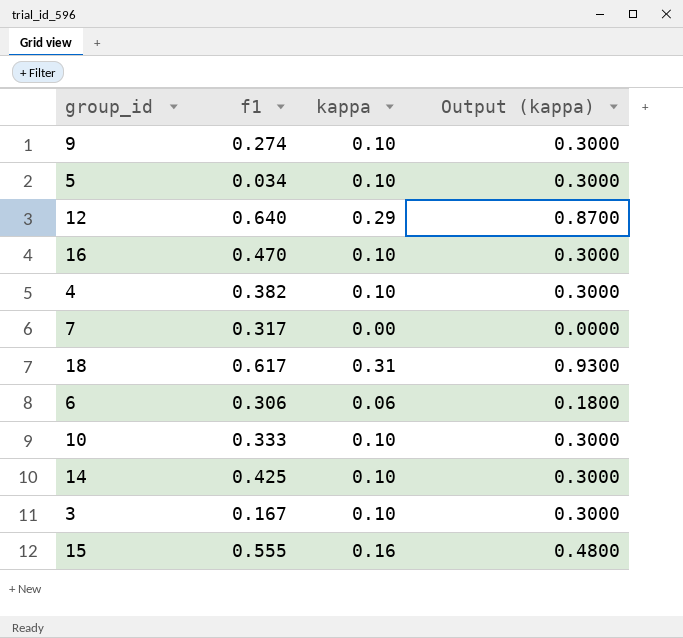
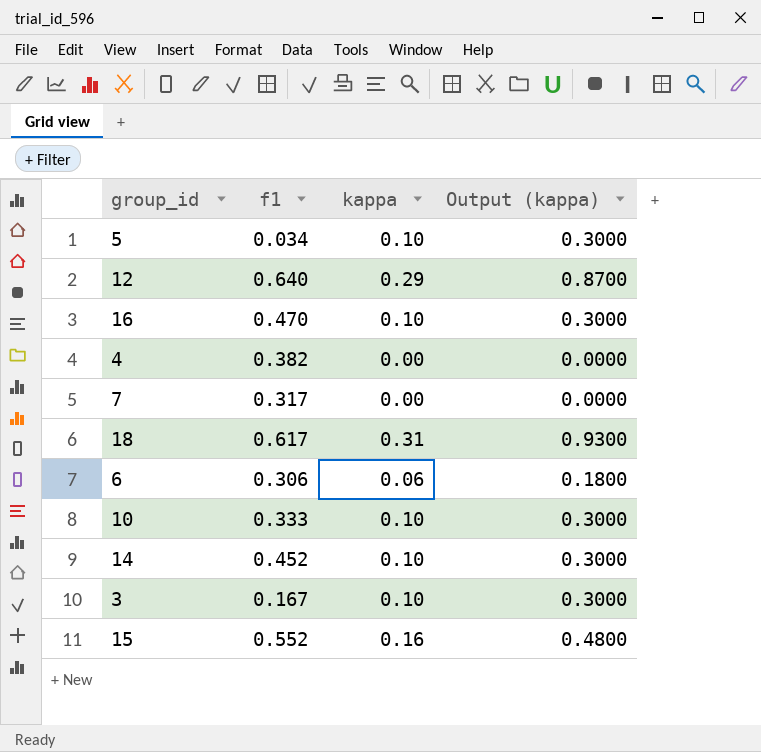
row 9: 0.274 | 0.10 | 0.3000 -> none
4 | kappa: 0.10 -> 0.00
4 | Output (kappa): 0.3000 -> 0.0000
14 | f1: 0.425 -> 0.452
15 | f1: 0.555 -> 0.552

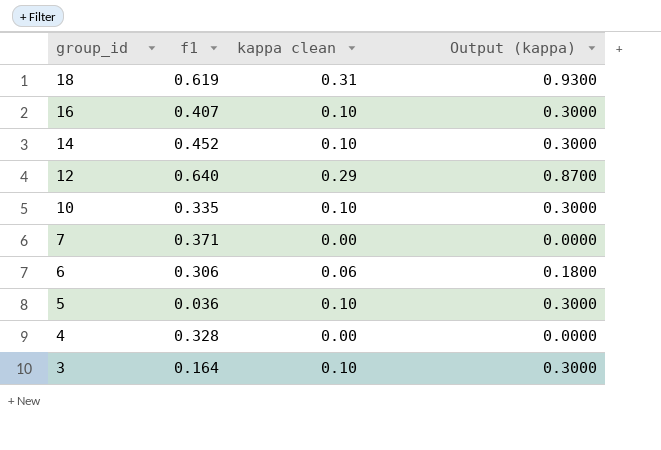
row order: none -> group_id descending
column name: kappa -> kappa clean
row 15: 0.552 | 0.16 | 0.4800 -> none
18 | f1: 0.617 -> 0.619
16 | f1: 0.470 -> 0.407
10 | f1: 0.333 -> 0.335
7 | f1: 0.317 -> 0.371
5 | f1: 0.034 -> 0.036
4 | f1: 0.382 -> 0.328
3 | f1: 0.167 -> 0.164

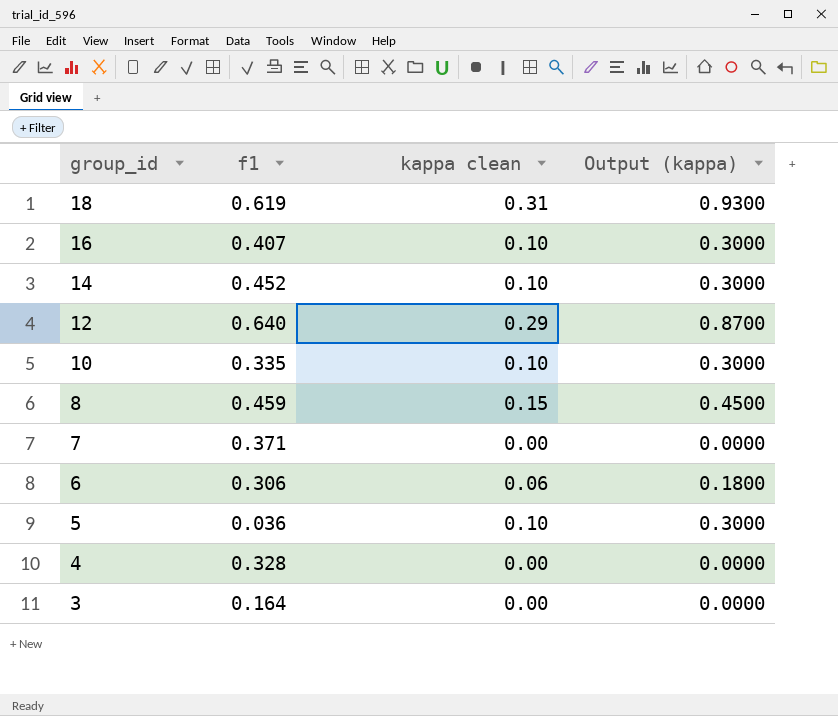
row 8: none -> 0.459 | 0.15 | 0.4500
3 | kappa clean: 0.10 -> 0.00
3 | Output (kappa): 0.3000 -> 0.0000

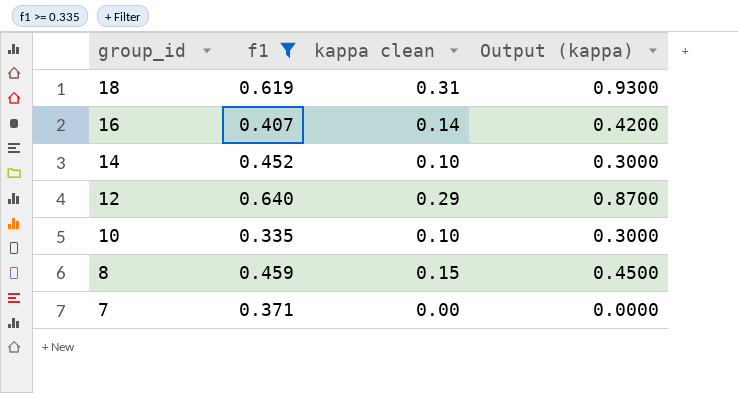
filter: none -> f1 >= 0.335
16 | kappa clean: 0.10 -> 0.14
16 | Output (kappa): 0.3000 -> 0.4200

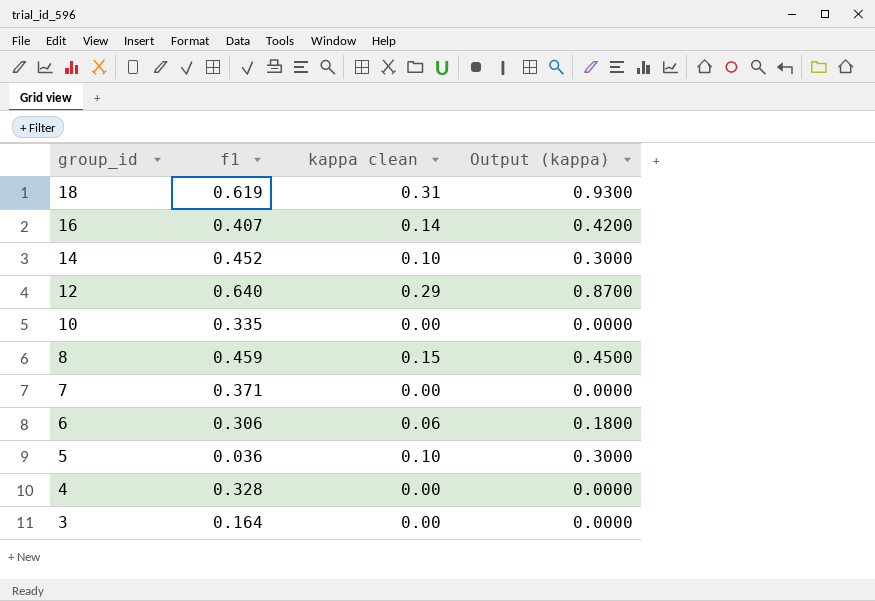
filter: f1 >= 0.335 -> none
10 | kappa clean: 0.10 -> 0.00
10 | Output (kappa): 0.3000 -> 0.0000

